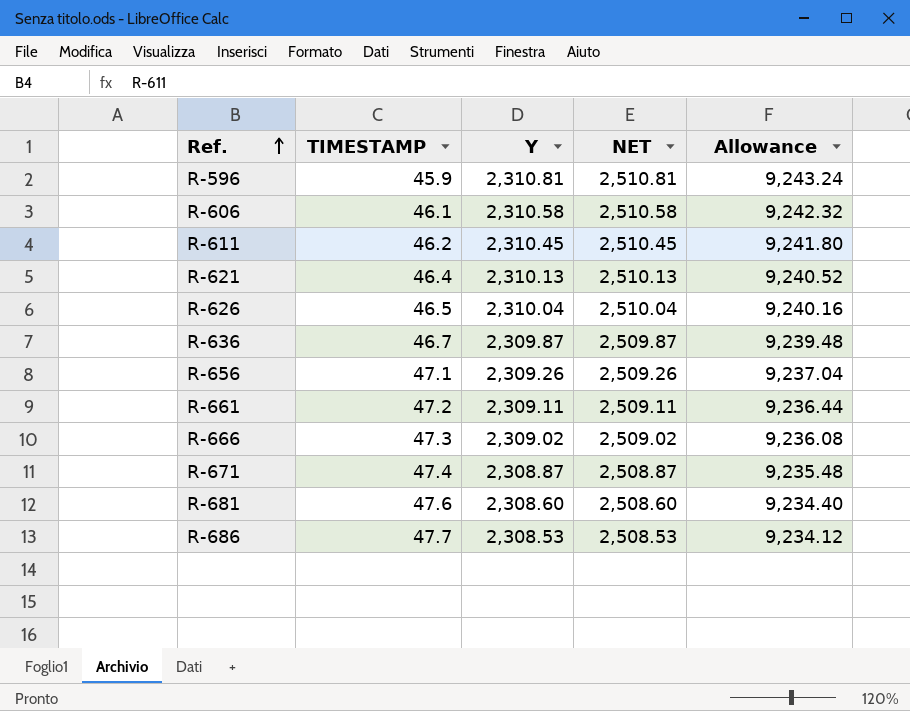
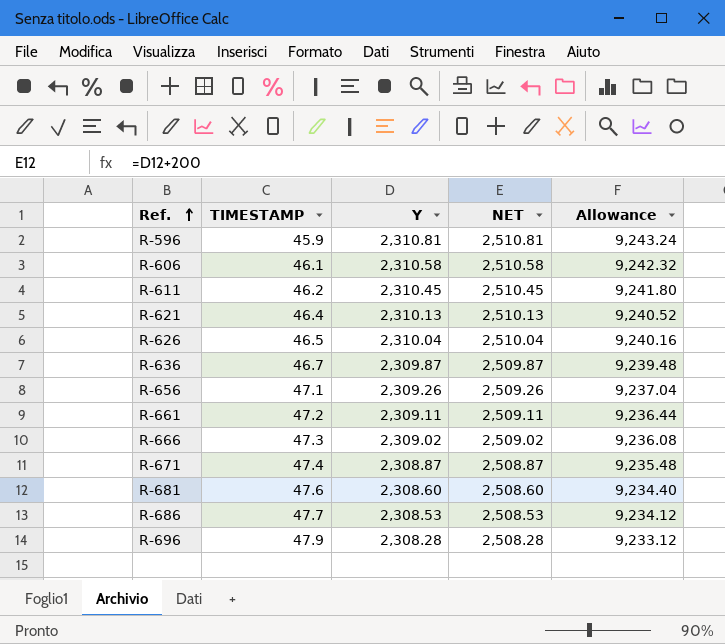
row R-696: none -> 47.9 | 2,308.28 | 2,508.28 | 9,233.12

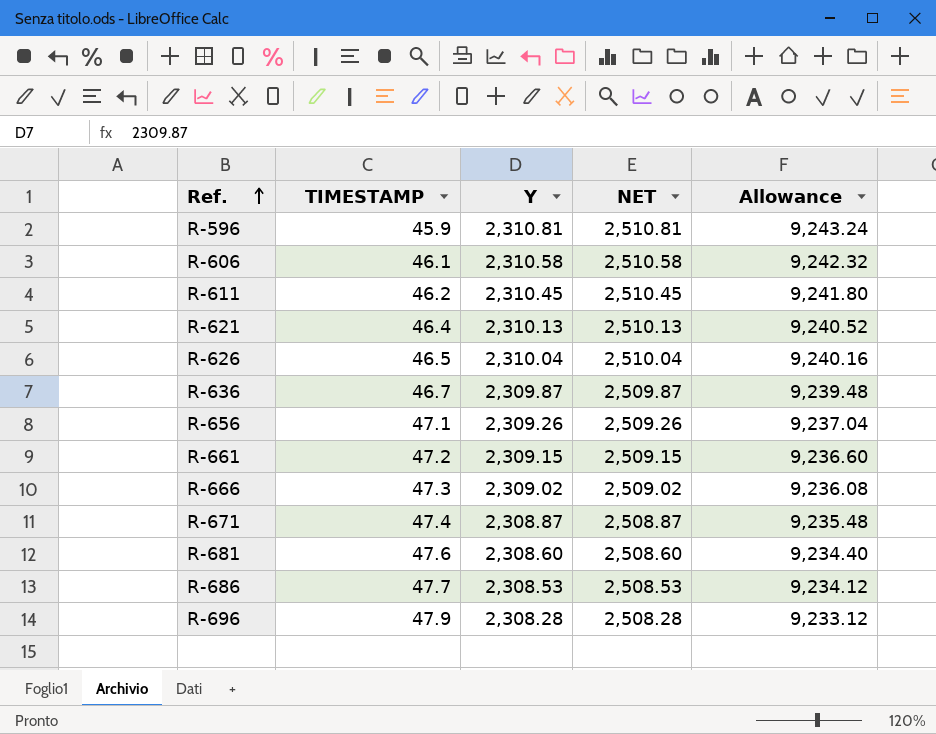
R-661 | Y: 2,309.11 -> 2,309.15
R-661 | NET: 2,509.11 -> 2,509.15
R-661 | Allowance: 9,236.44 -> 9,236.60

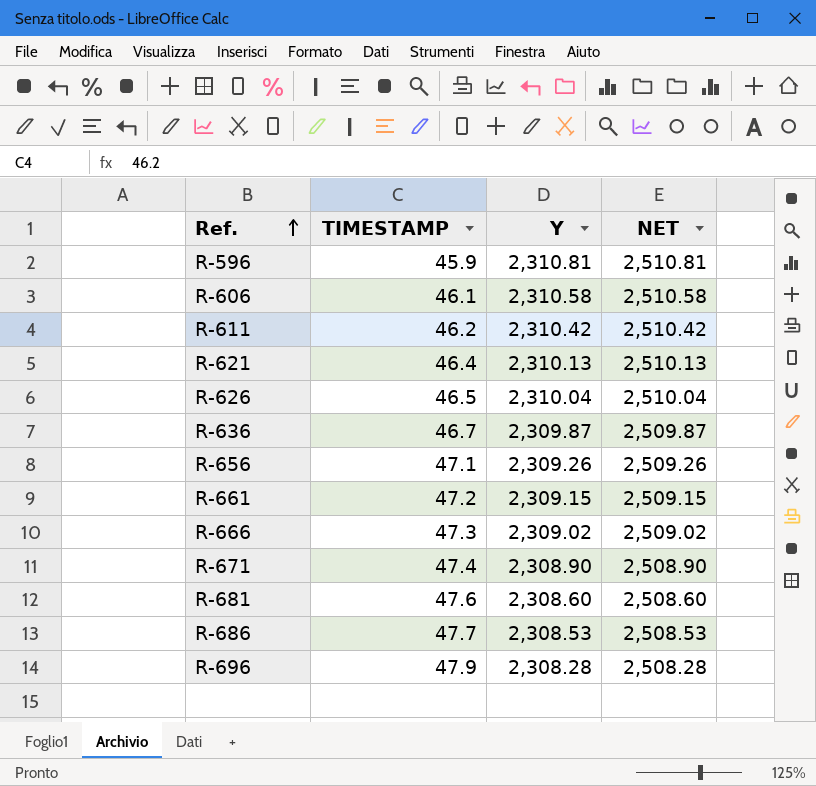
column Allowance | formula: [Y] * 4 -> none
R-611 | Y: 2,310.45 -> 2,310.42
R-611 | NET: 2,510.45 -> 2,510.42
R-671 | Y: 2,308.87 -> 2,308.90
R-671 | NET: 2,508.87 -> 2,508.90

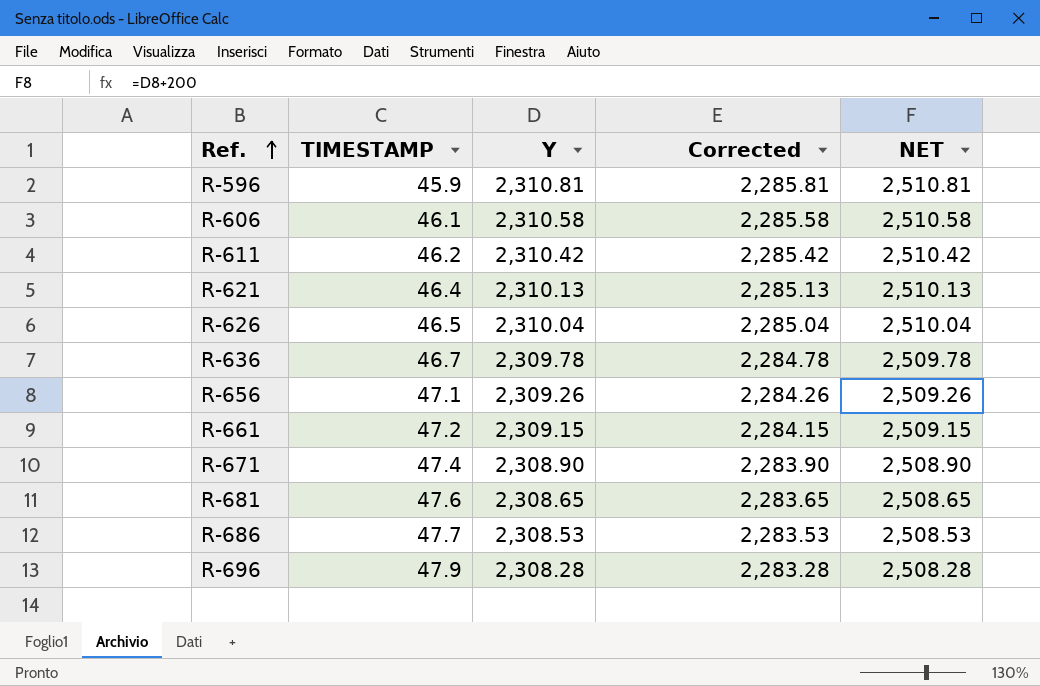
column Corrected | formula: none -> [Y] - 25
row R-666: 47.3 | 2,309.02 | 2,509.02 -> none
R-636 | Y: 2,309.87 -> 2,309.78
R-636 | NET: 2,509.87 -> 2,509.78
R-681 | Y: 2,308.60 -> 2,308.65
R-681 | NET: 2,508.60 -> 2,508.65

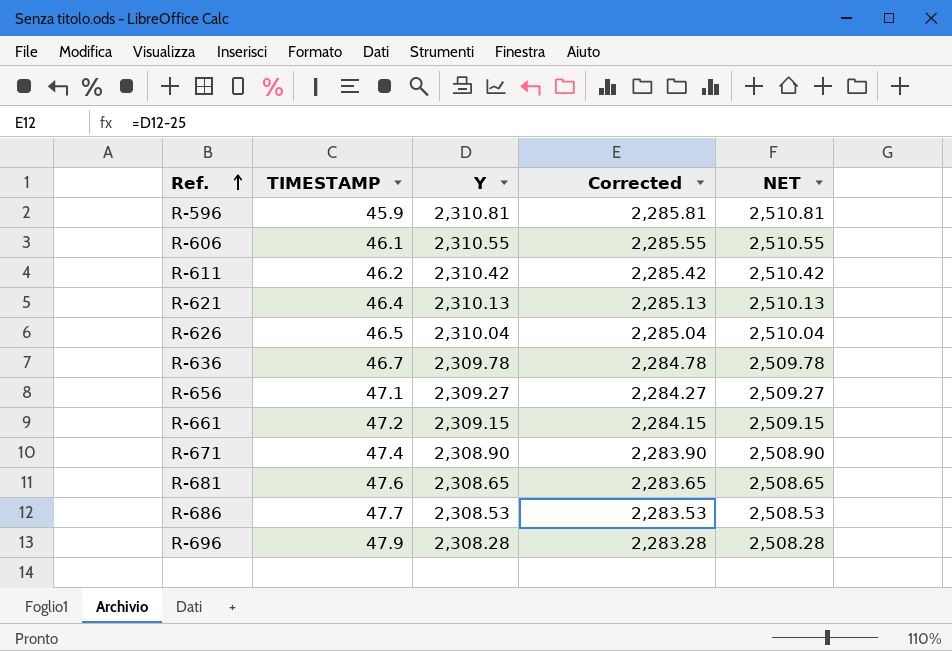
R-606 | Y: 2,310.58 -> 2,310.55
R-606 | Corrected: 2,285.58 -> 2,285.55
R-606 | NET: 2,510.58 -> 2,510.55
R-656 | Y: 2,309.26 -> 2,309.27
R-656 | Corrected: 2,284.26 -> 2,284.27
R-656 | NET: 2,509.26 -> 2,509.27

